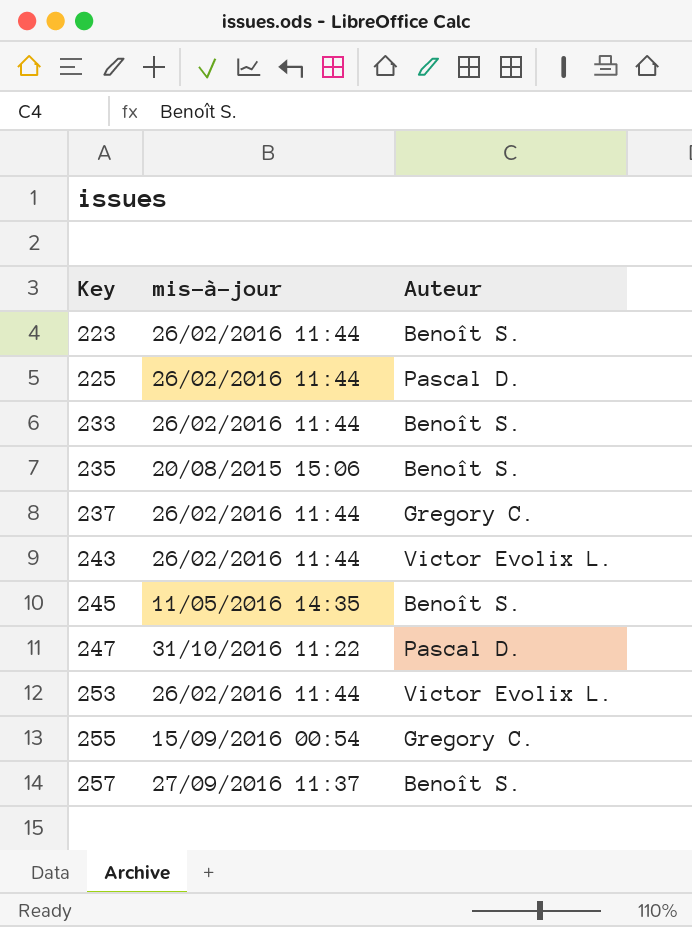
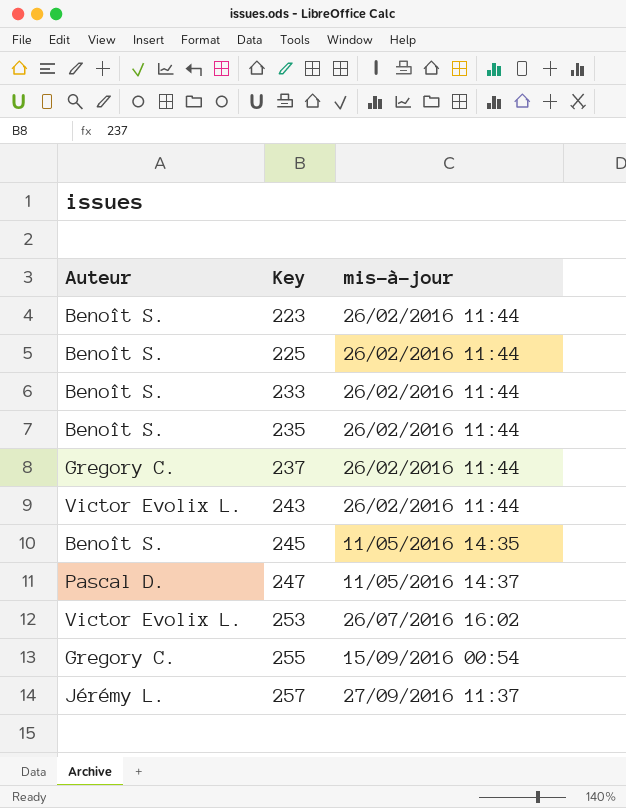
column Auteur | position: 3 -> 1
225 | Auteur: Pascal D. -> Benoît S.
235 | mis-à-jour: 20/08/2015 15:06 -> 26/02/2016 11:44
247 | mis-à-jour: 31/10/2016 11:22 -> 11/05/2016 14:37
253 | mis-à-jour: 26/02/2016 11:44 -> 26/07/2016 16:02
257 | Auteur: Benoît S. -> Jérémy L.

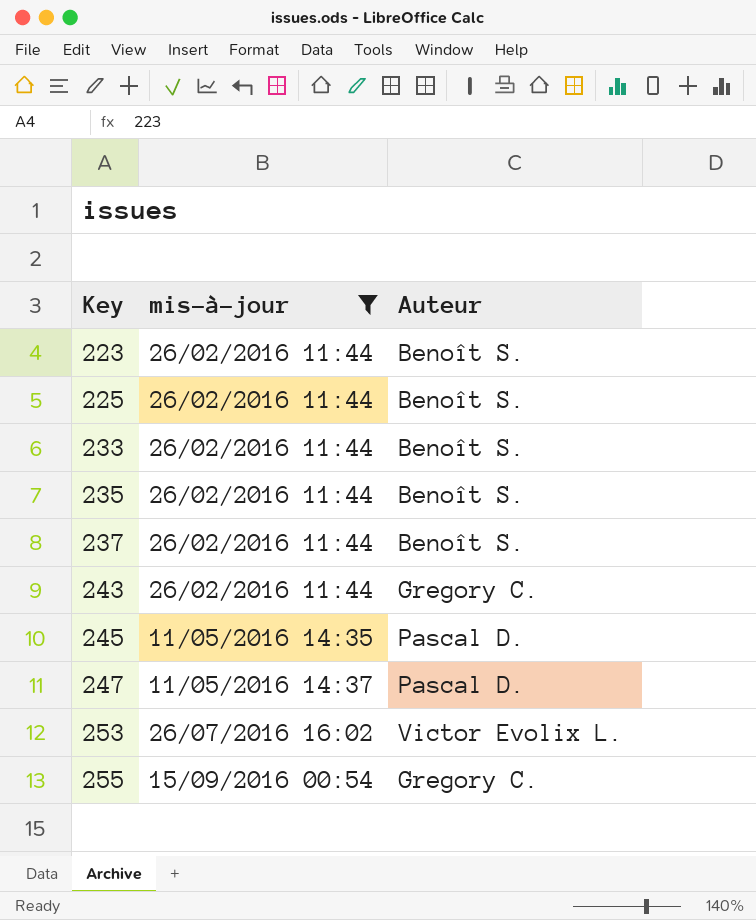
filter: none -> mis-à-jour != 27/09/2016 11:37
column Auteur | position: 1 -> 3
237 | Auteur: Gregory C. -> Benoît S.
243 | Auteur: Victor Evolix L. -> Gregory C.
245 | Auteur: Benoît S. -> Pascal D.

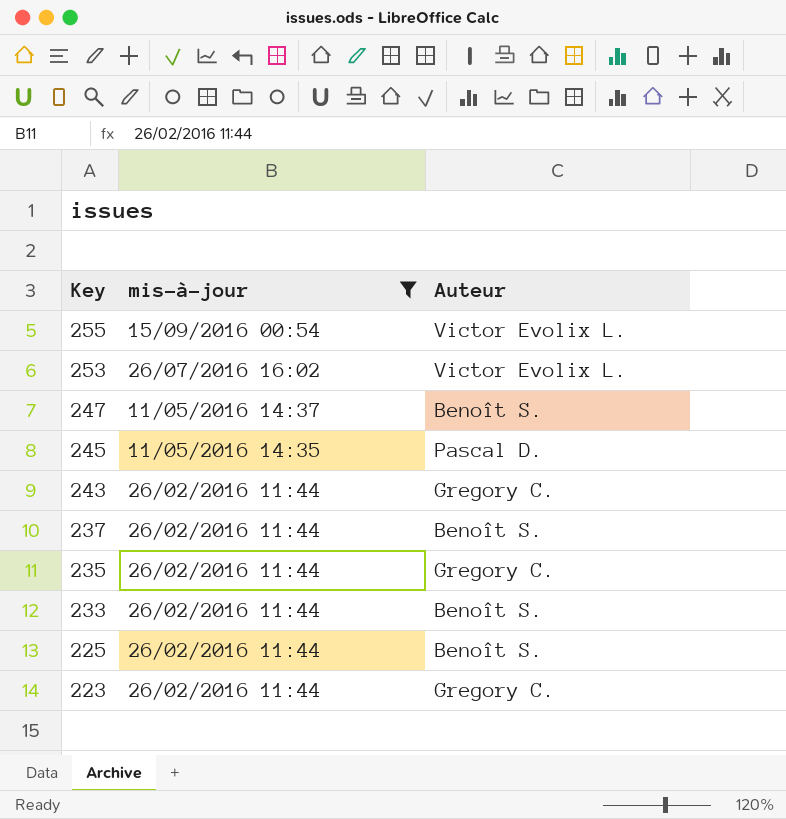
row order: Key ascending -> Key descending
255 | Auteur: Gregory C. -> Victor Evolix L.
247 | Auteur: Pascal D. -> Benoît S.
235 | Auteur: Benoît S. -> Gregory C.
223 | Auteur: Benoît S. -> Gregory C.

